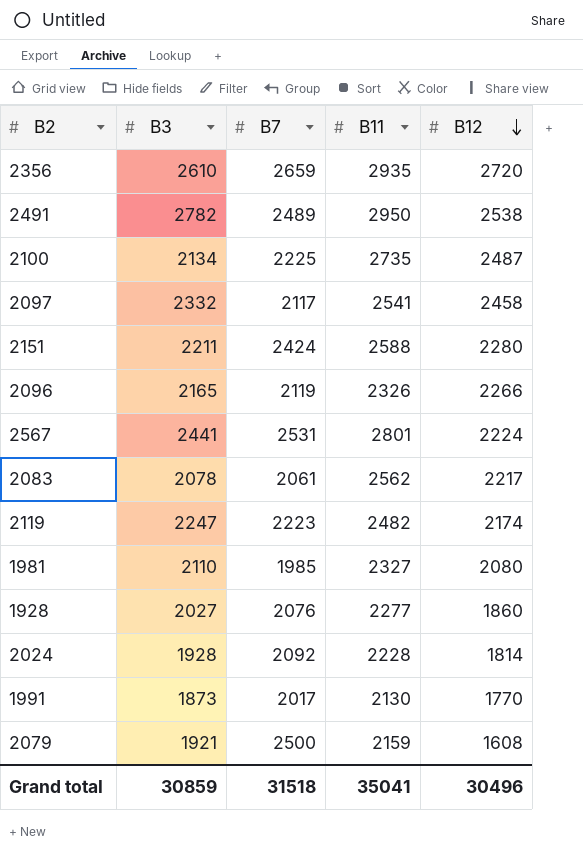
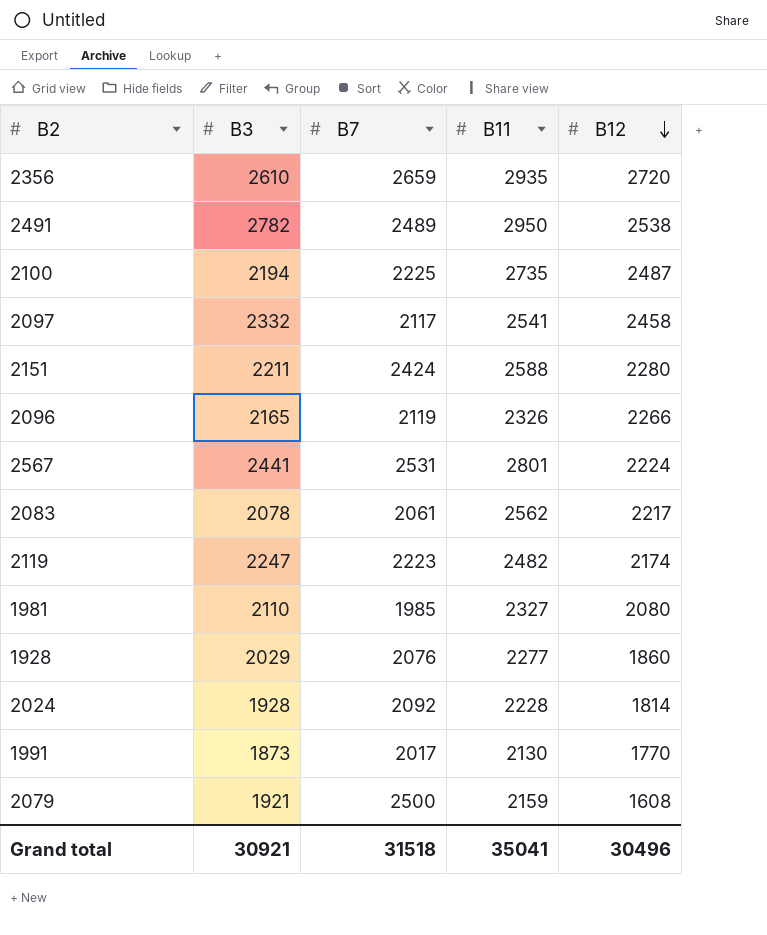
2100 | B3: 2134 -> 2194
1928 | B3: 2027 -> 2029
Grand total | B3: 30859 -> 30921

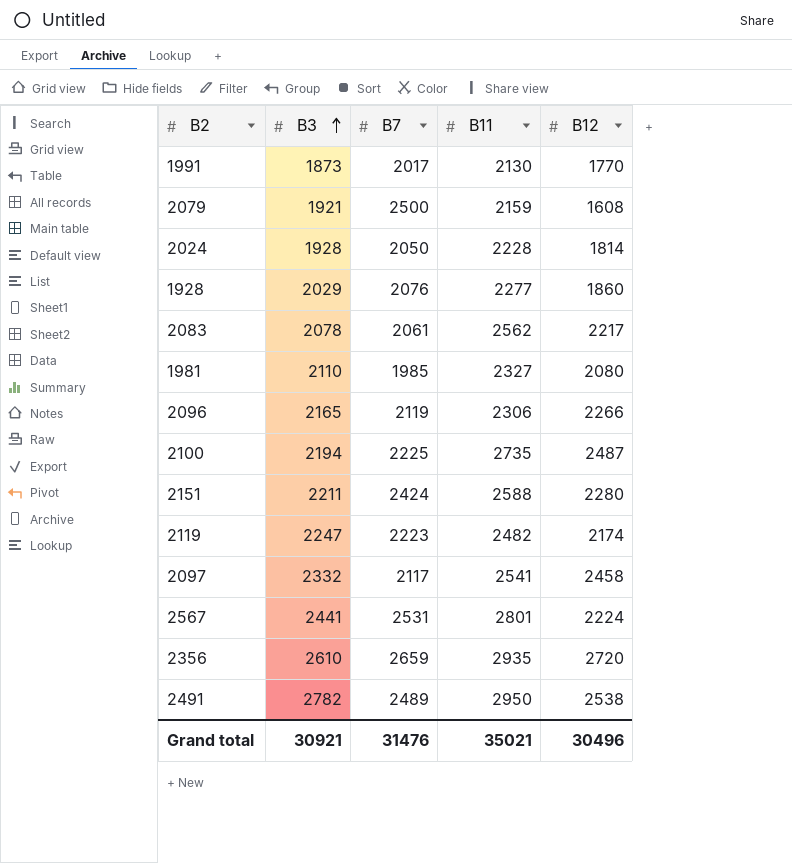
row order: B12 descending -> B3 ascending
2024 | B7: 2092 -> 2050
2096 | B11: 2326 -> 2306
Grand total | B7: 31518 -> 31476
Grand total | B11: 35041 -> 35021

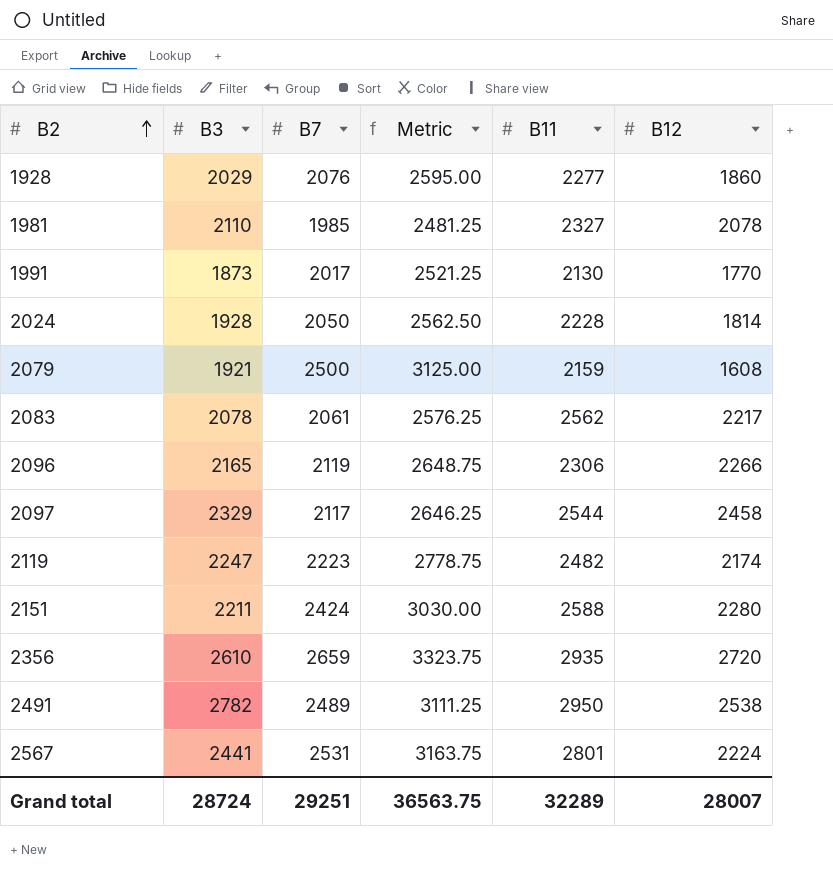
row order: B3 ascending -> B2 ascending
column Metric | formula: none -> [B7] * 1.25
row 2100: 2194 | 2225 | 2735 | 2487 -> none
1981 | B12: 2080 -> 2078
2097 | B3: 2332 -> 2329
2097 | B11: 2541 -> 2544
Grand total | B3: 30921 -> 28724
Grand total | B7: 31476 -> 29251
Grand total | B11: 35021 -> 32289
Grand total | B12: 30496 -> 28007

